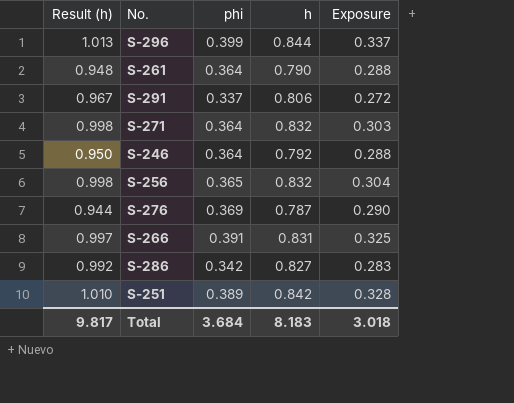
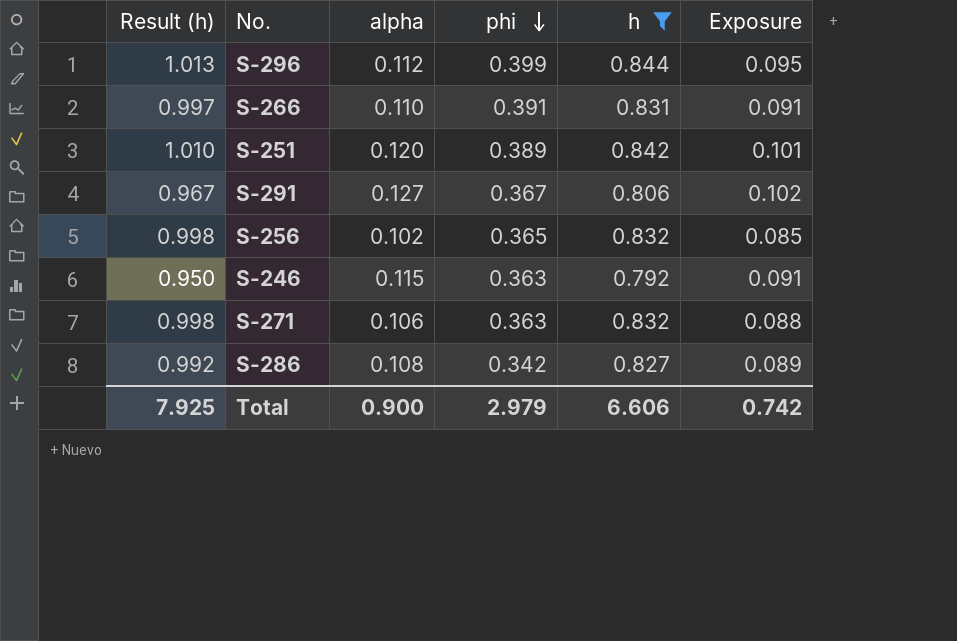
filter: none -> h >= 0.792
row order: none -> phi descending
column alpha | position: none -> 3
column Exposure | formula: [phi] * [h] -> [alpha] * [h]
S-291 | phi: 0.337 -> 0.367
S-246 | phi: 0.364 -> 0.363
S-271 | phi: 0.364 -> 0.363
Total | Result (h): 9.817 -> 7.925
Total | phi: 3.684 -> 2.979
Total | h: 8.183 -> 6.606
Total | Exposure: 3.018 -> 0.742

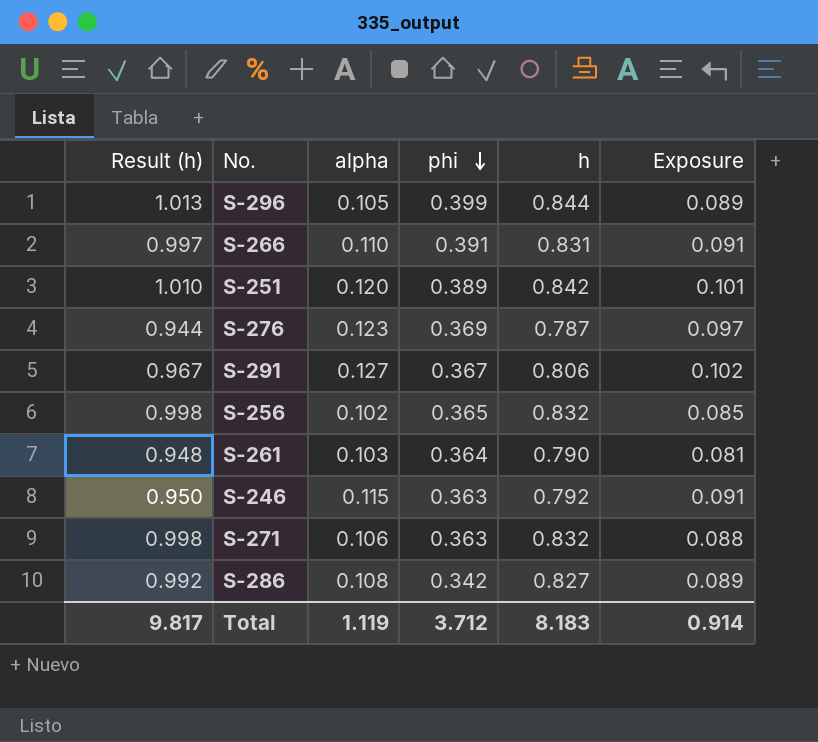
filter: h >= 0.792 -> none
S-296 | alpha: 0.112 -> 0.105
S-296 | Exposure: 0.095 -> 0.089
Total | Result (h): 7.925 -> 9.817
Total | alpha: 0.900 -> 1.119
Total | phi: 2.979 -> 3.712
Total | h: 6.606 -> 8.183
Total | Exposure: 0.742 -> 0.914

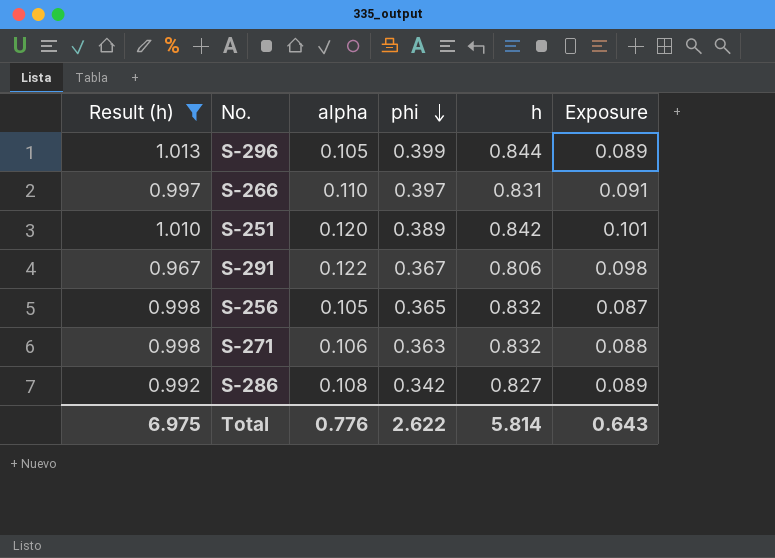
filter: none -> Result (h) >= 0.967
S-266 | phi: 0.391 -> 0.397
S-291 | alpha: 0.127 -> 0.122
S-291 | Exposure: 0.102 -> 0.098
S-256 | alpha: 0.102 -> 0.105
S-256 | Exposure: 0.085 -> 0.087
Total | Result (h): 9.817 -> 6.975
Total | alpha: 1.119 -> 0.776
Total | phi: 3.712 -> 2.622
Total | h: 8.183 -> 5.814
Total | Exposure: 0.914 -> 0.643

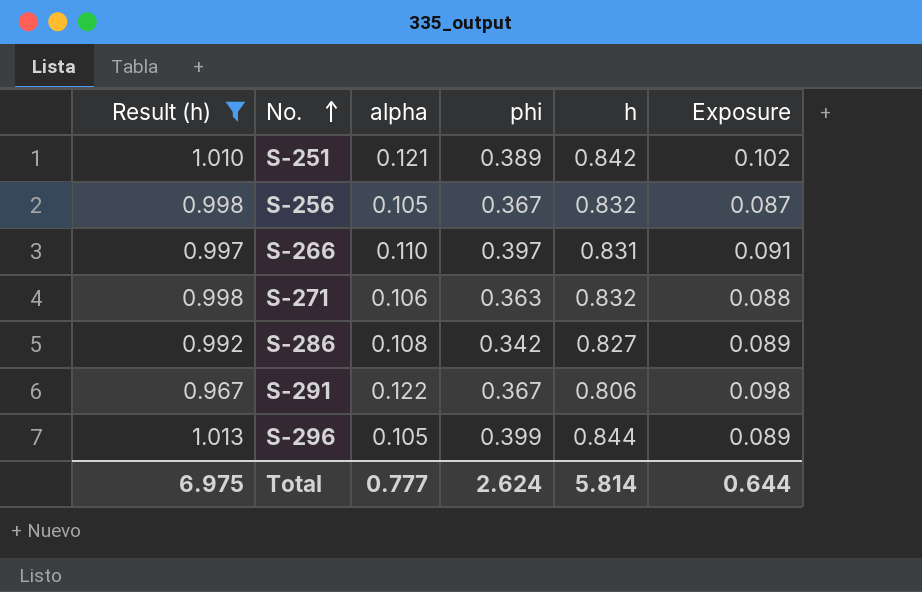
row order: phi descending -> No. ascending
S-251 | alpha: 0.120 -> 0.121
S-251 | Exposure: 0.101 -> 0.102
S-256 | phi: 0.365 -> 0.367
Total | alpha: 0.776 -> 0.777
Total | phi: 2.622 -> 2.624
Total | Exposure: 0.643 -> 0.644

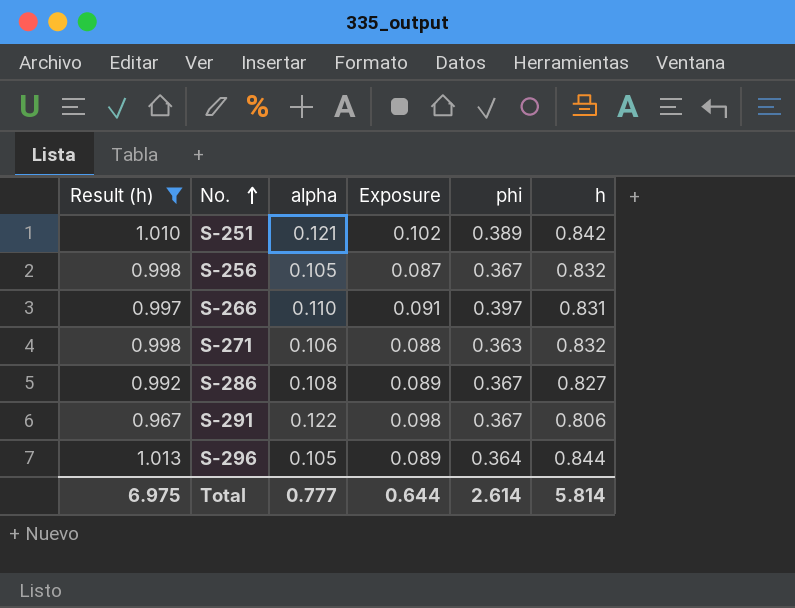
column Exposure | position: 6 -> 4
S-286 | phi: 0.342 -> 0.367
S-296 | phi: 0.399 -> 0.364
Total | phi: 2.624 -> 2.614

